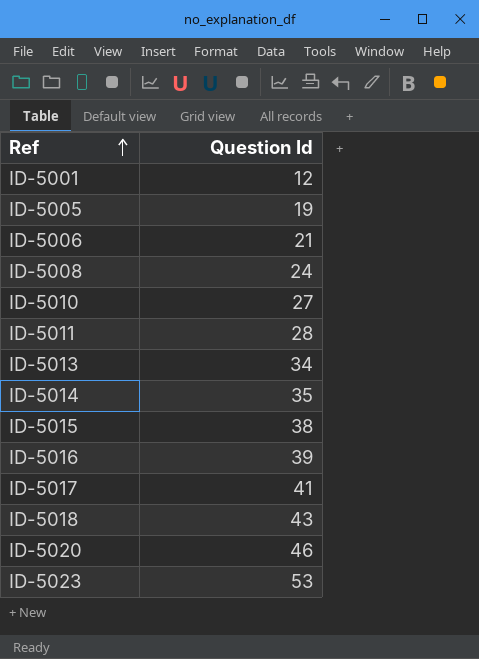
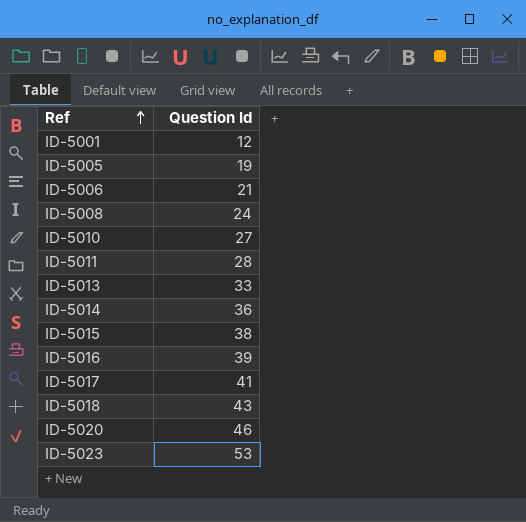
ID-5013 | Question Id: 34 -> 33
ID-5014 | Question Id: 35 -> 36

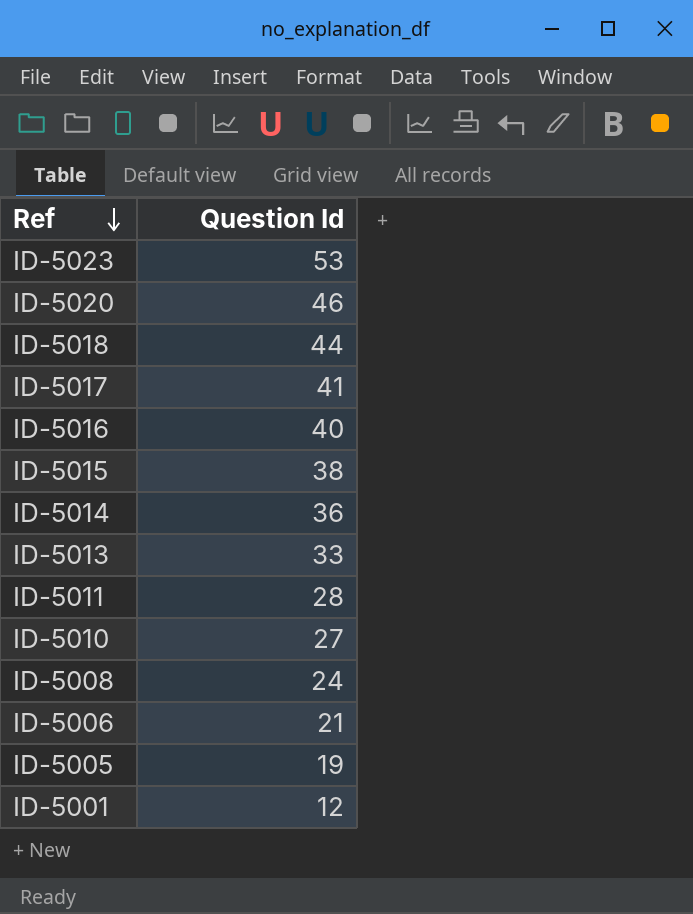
row order: Ref ascending -> Ref descending
ID-5018 | Question Id: 43 -> 44
ID-5016 | Question Id: 39 -> 40

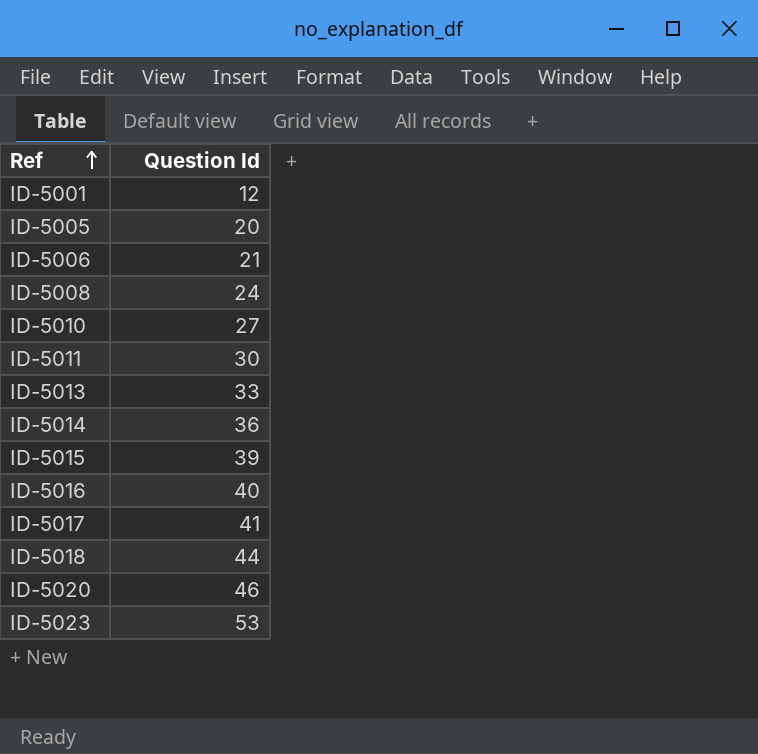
row order: Ref descending -> Ref ascending
ID-5005 | Question Id: 19 -> 20
ID-5011 | Question Id: 28 -> 30
ID-5015 | Question Id: 38 -> 39

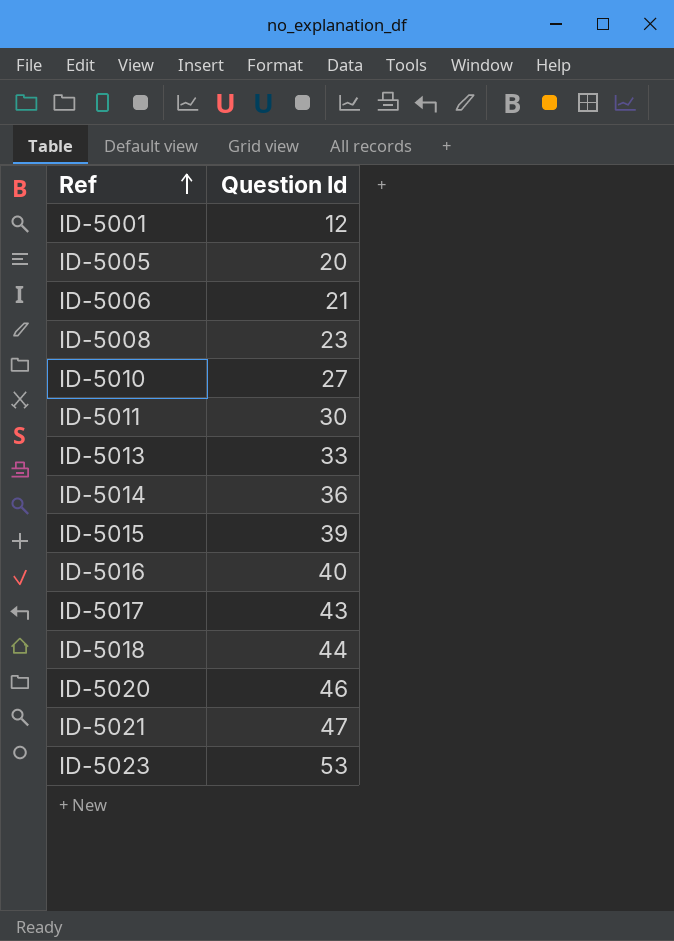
ID-5008 | Question Id: 24 -> 23
ID-5017 | Question Id: 41 -> 43
row ID-5021: none -> 47

